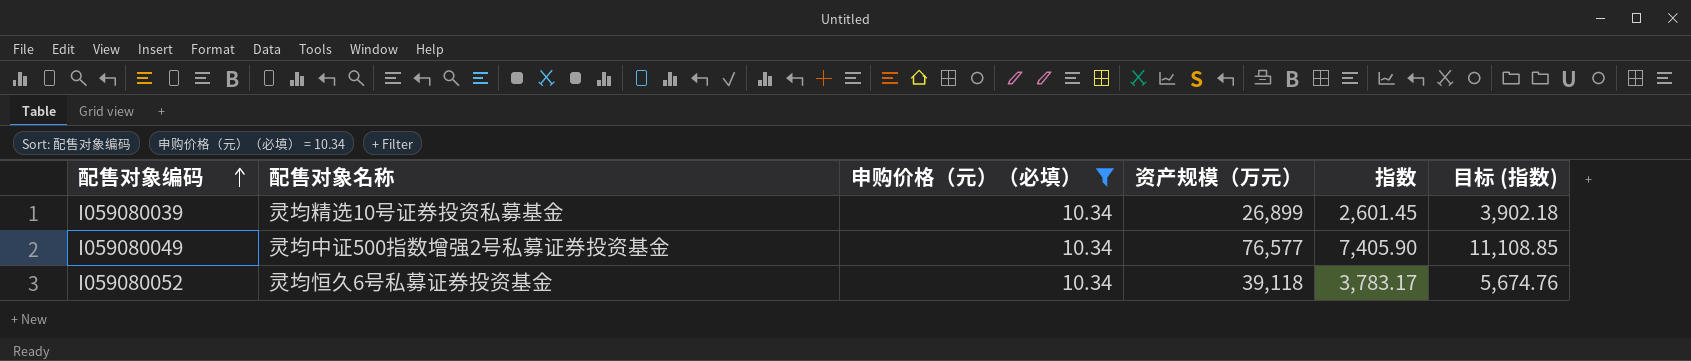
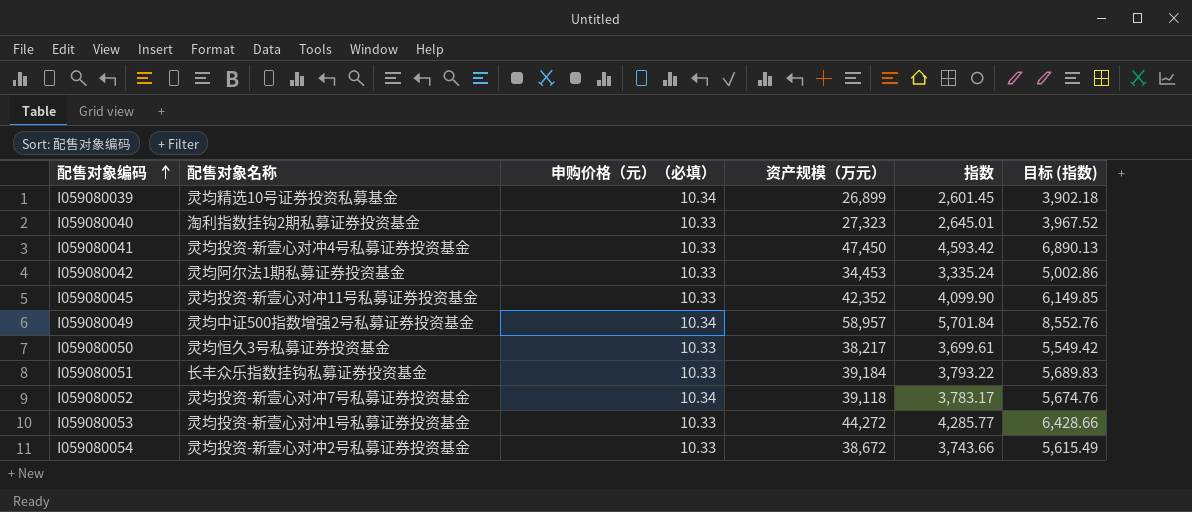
filter: 申购价格（元）（必填） = 10.34 -> none
I059080049 | 资产规模（万元）: 76,577 -> 58,957
I059080049 | 指数: 7,405.90 -> 5,701.84
I059080049 | 目标 (指数): 11,108.85 -> 8,552.76
I059080052 | 配售对象名称: 灵均恒久6号私募证券投资基金 -> 灵均投资-新壹心对冲7号私募证券投资基金

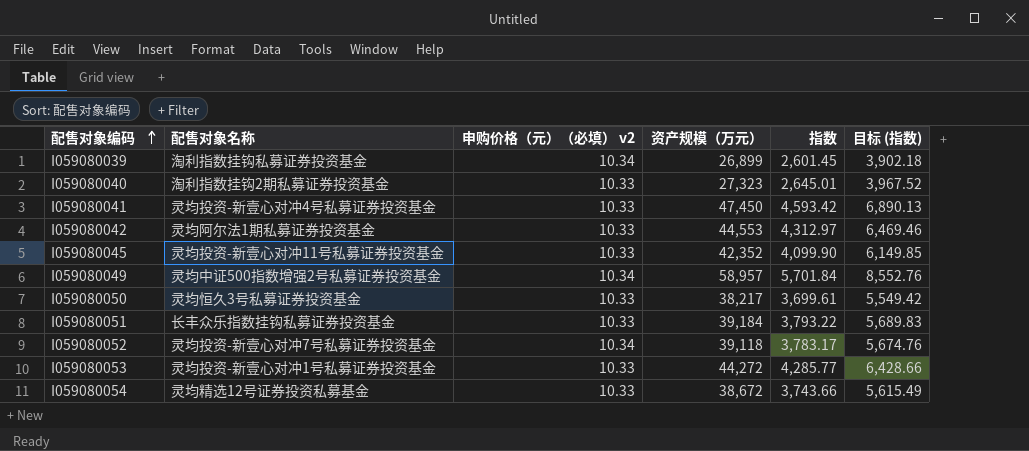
column name: 申购价格（元）（必填） -> 申购价格（元）（必填） v2
I059080039 | 配售对象名称: 灵均精选10号证券投资私募基金 -> 淘利指数挂钩私募证券投资基金
I059080042 | 资产规模（万元）: 34,453 -> 44,553
I059080042 | 指数: 3,335.24 -> 4,312.97
I059080042 | 目标 (指数): 5,002.86 -> 6,469.46
I059080054 | 配售对象名称: 灵均投资-新壹心对冲2号私募证券投资基金 -> 灵均精选12号证券投资私募基金

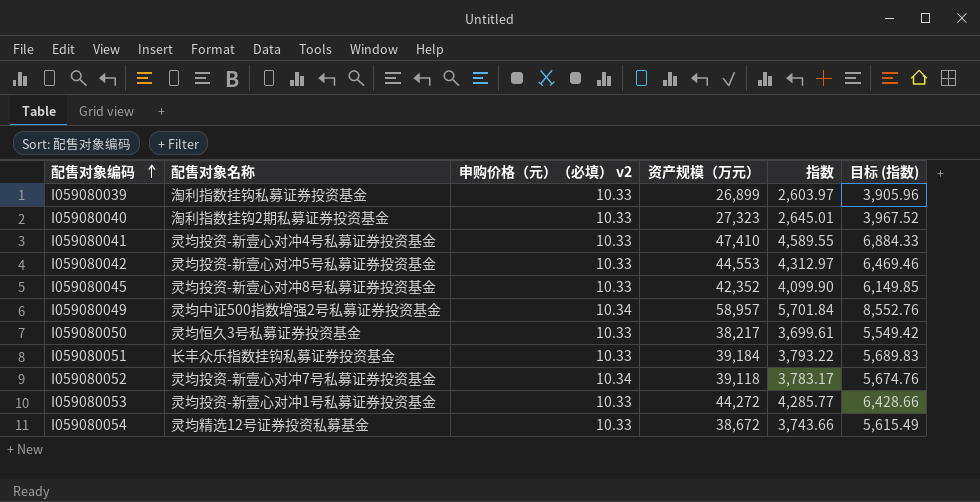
I059080039 | 申购价格（元）（必填） v2: 10.34 -> 10.33
I059080039 | 指数: 2,601.45 -> 2,603.97
I059080039 | 目标 (指数): 3,902.18 -> 3,905.96
I059080041 | 资产规模（万元）: 47,450 -> 47,410
I059080041 | 指数: 4,593.42 -> 4,589.55
I059080041 | 目标 (指数): 6,890.13 -> 6,884.33
I059080042 | 配售对象名称: 灵均阿尔法1期私募证券投资基金 -> 灵均投资-新壹心对冲5号私募证券投资基金
I059080045 | 配售对象名称: 灵均投资-新壹心对冲11号私募证券投资基金 -> 灵均投资-新壹心对冲8号私募证券投资基金

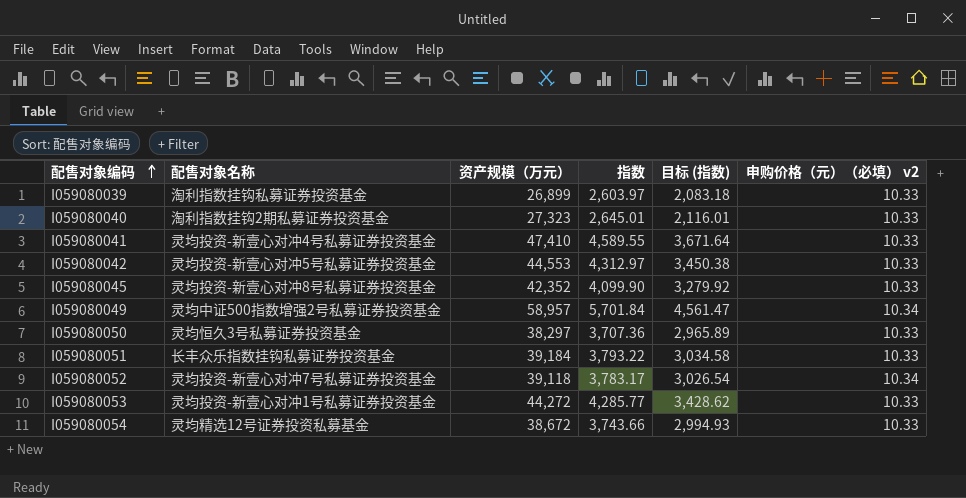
column 目标 (指数) | formula: [指数] * 1.5 -> [指数] * 0.8
column 申购价格（元）（必填） v2 | position: 3 -> 6
I059080050 | 资产规模（万元）: 38,217 -> 38,297
I059080050 | 指数: 3,699.61 -> 3,707.36

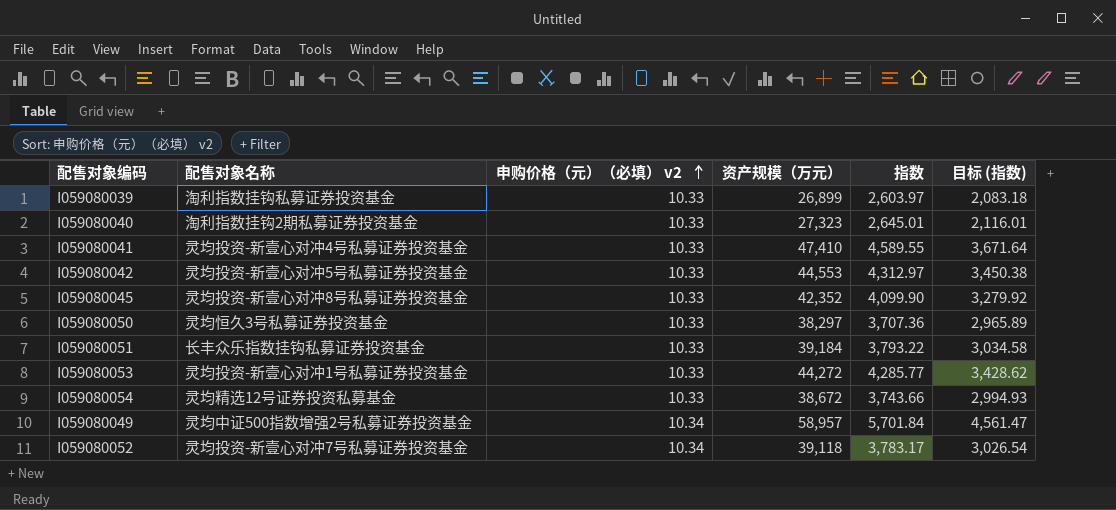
row order: 配售对象编码 ascending -> 申购价格（元）（必填） v2 ascending
column 申购价格（元）（必填） v2 | position: 6 -> 3

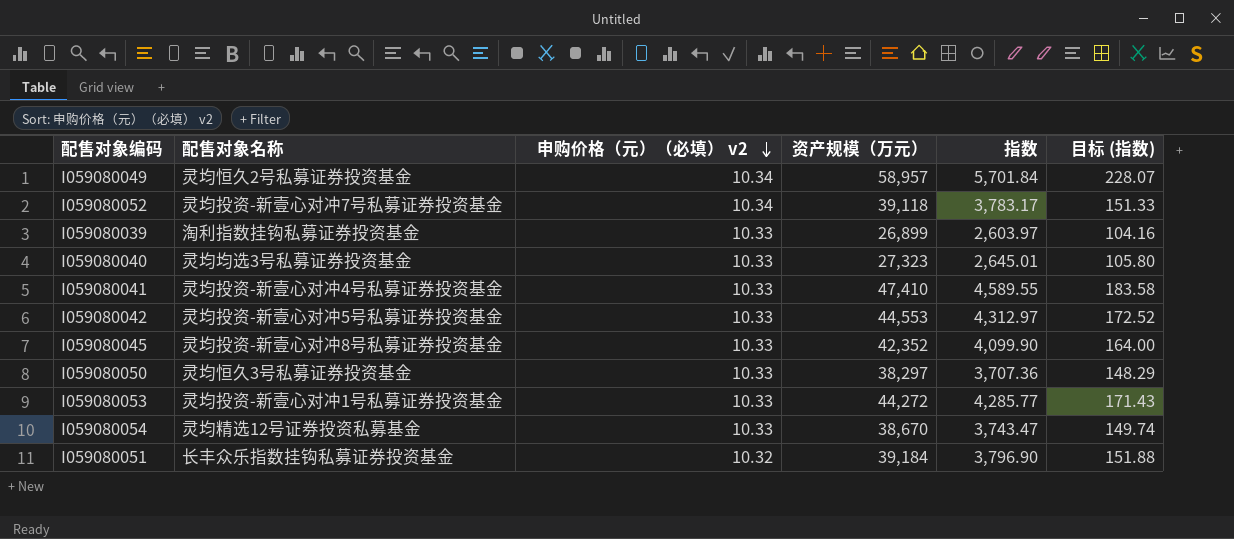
row order: 申购价格（元）（必填） v2 ascending -> 申购价格（元）（必填） v2 descending
column 目标 (指数) | formula: [指数] * 0.8 -> [指数] * 0.04
I059080049 | 配售对象名称: 灵均中证500指数增强2号私募证券投资基金 -> 灵均恒久2号私募证券投资基金
I059080040 | 配售对象名称: 淘利指数挂钩2期私募证券投资基金 -> 灵均均选3号私募证券投资基金
I059080054 | 资产规模（万元）: 38,672 -> 38,670
I059080054 | 指数: 3,743.66 -> 3,743.47
I059080051 | 申购价格（元）（必填） v2: 10.33 -> 10.32
I059080051 | 指数: 3,793.22 -> 3,796.90

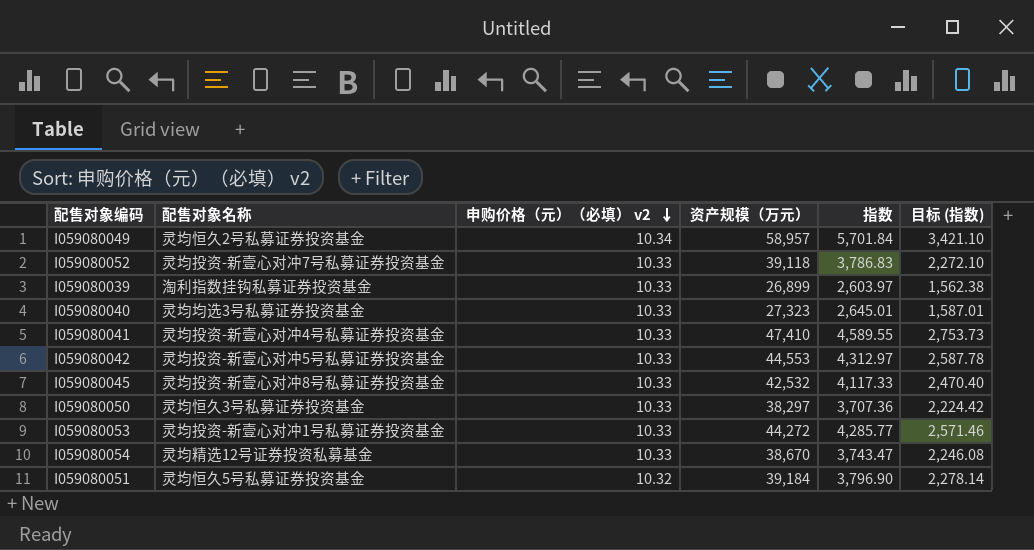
column 目标 (指数) | formula: [指数] * 0.04 -> [指数] * 0.6
I059080052 | 申购价格（元）（必填） v2: 10.34 -> 10.33
I059080052 | 指数: 3,783.17 -> 3,786.83
I059080045 | 资产规模（万元）: 42,352 -> 42,532
I059080045 | 指数: 4,099.90 -> 4,117.33
I059080051 | 配售对象名称: 长丰众乐指数挂钩私募证券投资基金 -> 灵均恒久5号私募证券投资基金

